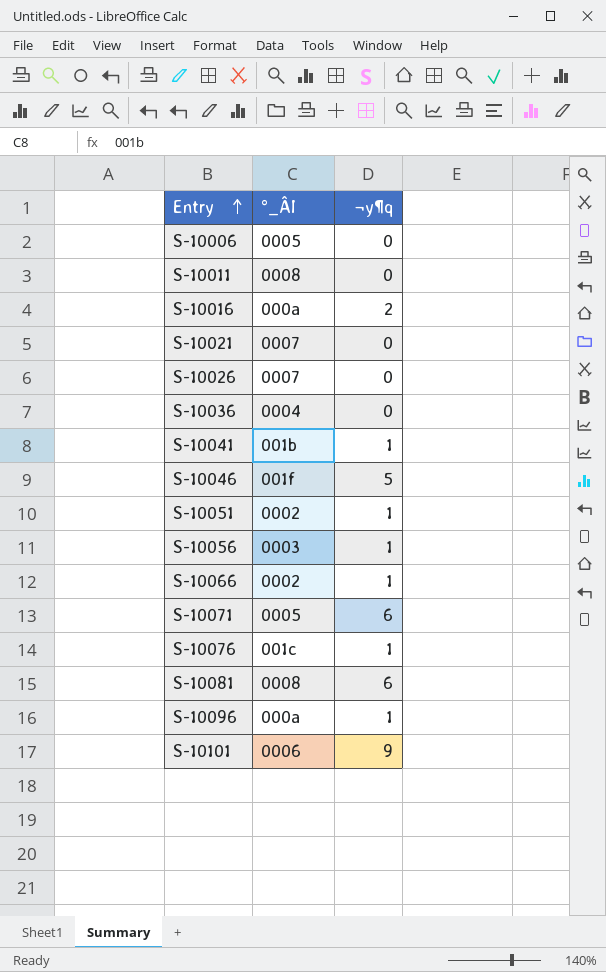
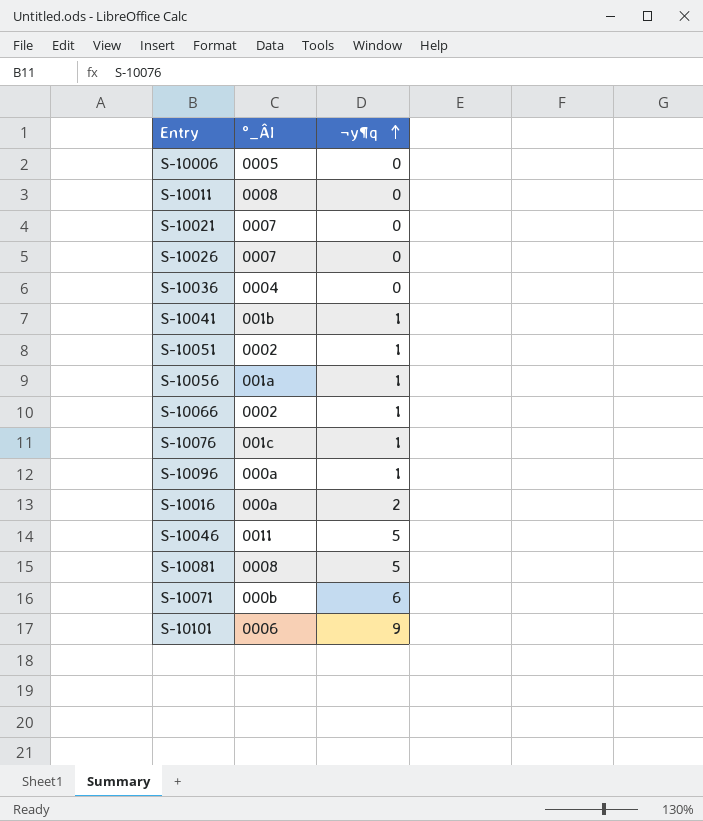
row order: Entry ascending -> ¬y¶q ascending
S-10056 | °_ÂI: 0003 -> 001a
S-10046 | °_ÂI: 001f -> 0011
S-10081 | ¬y¶q: 6 -> 5
S-10071 | °_ÂI: 0005 -> 000b

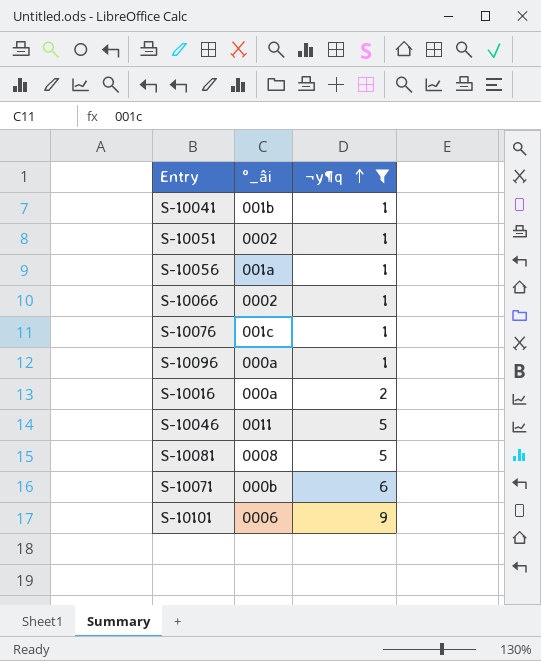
filter: none -> ¬y¶q != 0
column name: °_ÂI -> °_âi

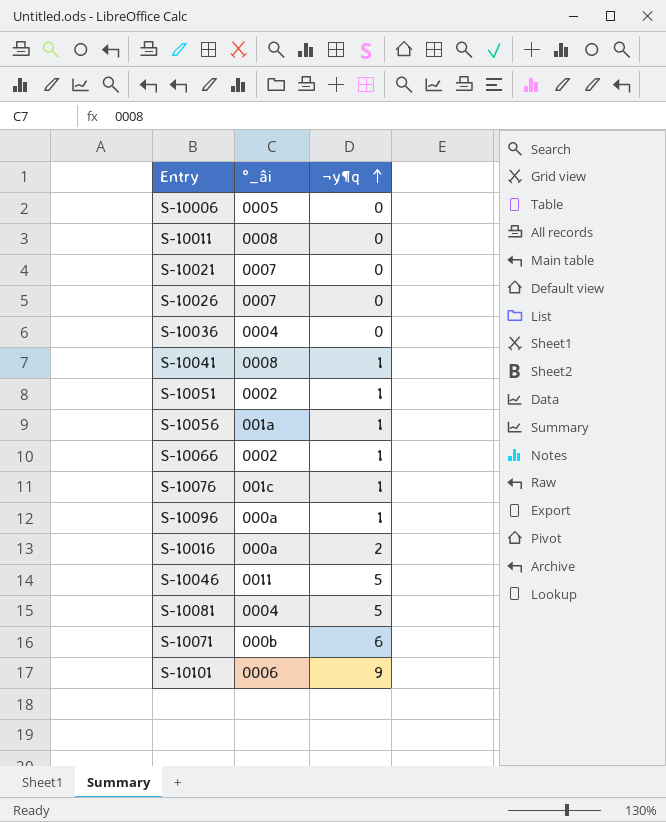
filter: ¬y¶q != 0 -> none
S-10041 | °_âi: 001b -> 0008
S-10081 | °_âi: 0008 -> 0004

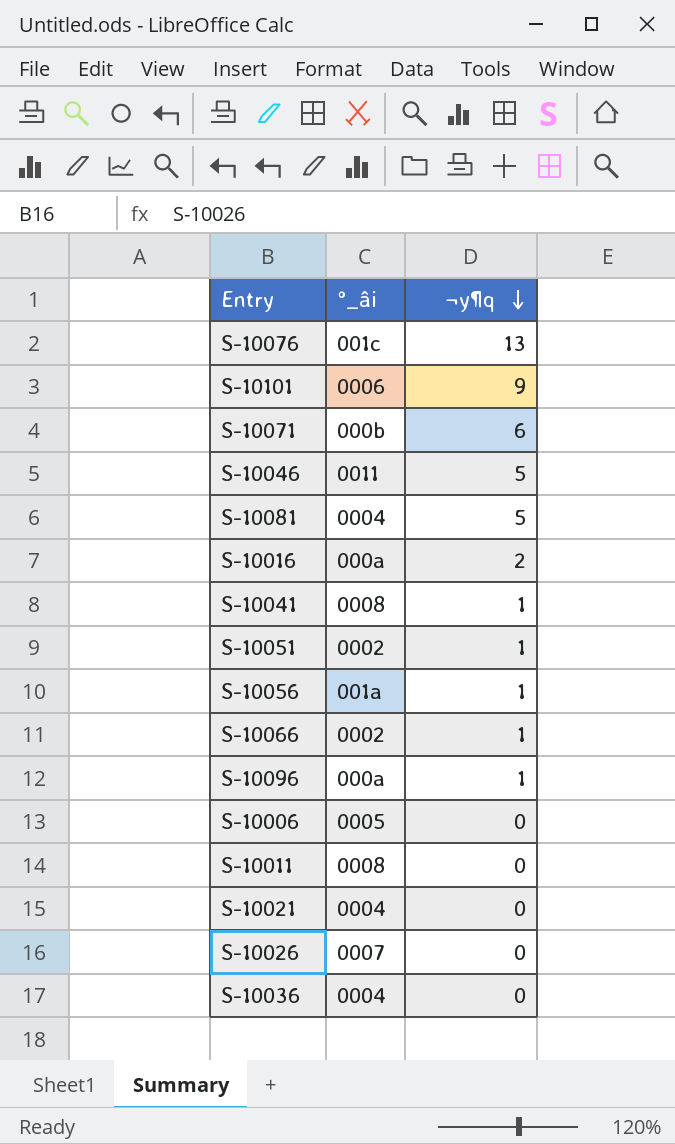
row order: ¬y¶q ascending -> ¬y¶q descending
S-10076 | ¬y¶q: 1 -> 13
S-10021 | °_âi: 0007 -> 0004

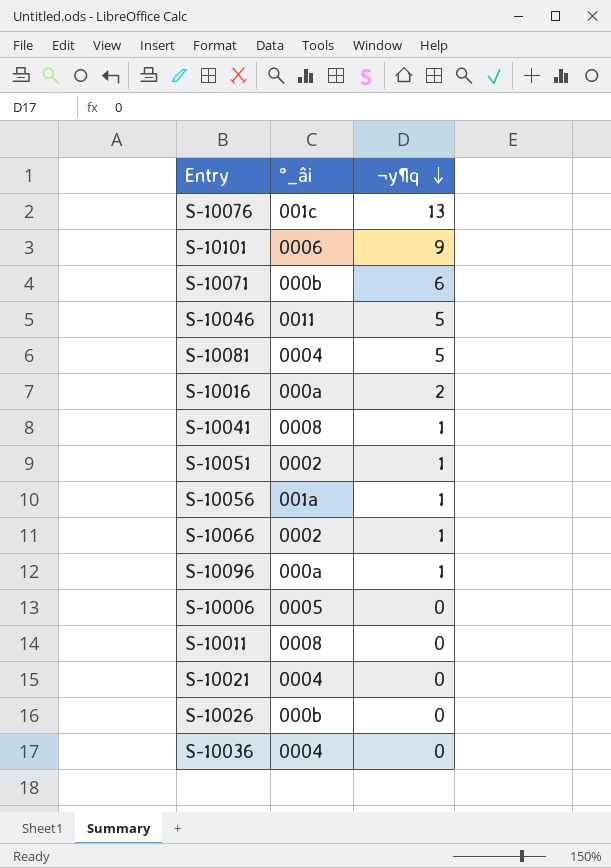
S-10026 | °_âi: 0007 -> 000b

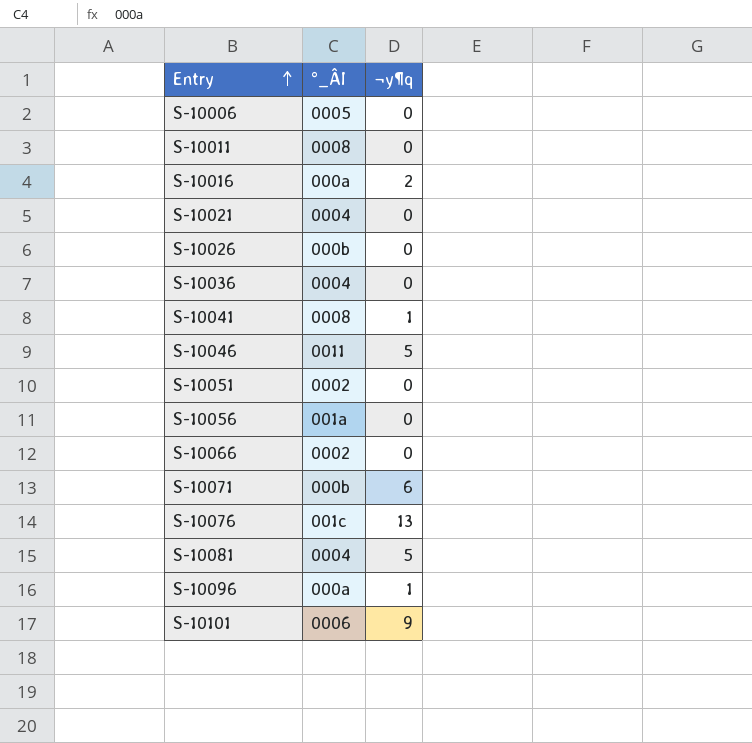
row order: ¬y¶q descending -> Entry ascending
column name: °_âi -> °_ÂI
S-10051 | ¬y¶q: 1 -> 0
S-10056 | ¬y¶q: 1 -> 0
S-10066 | ¬y¶q: 1 -> 0

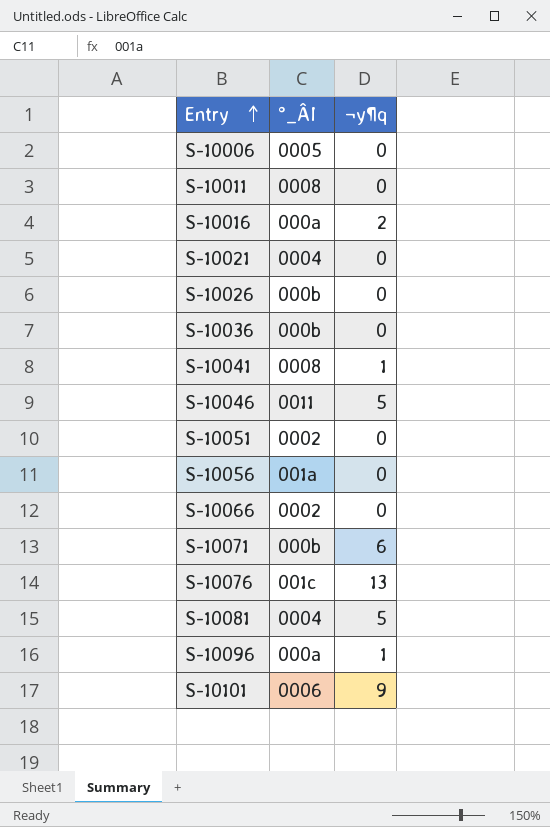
S-10036 | °_ÂI: 0004 -> 000b

